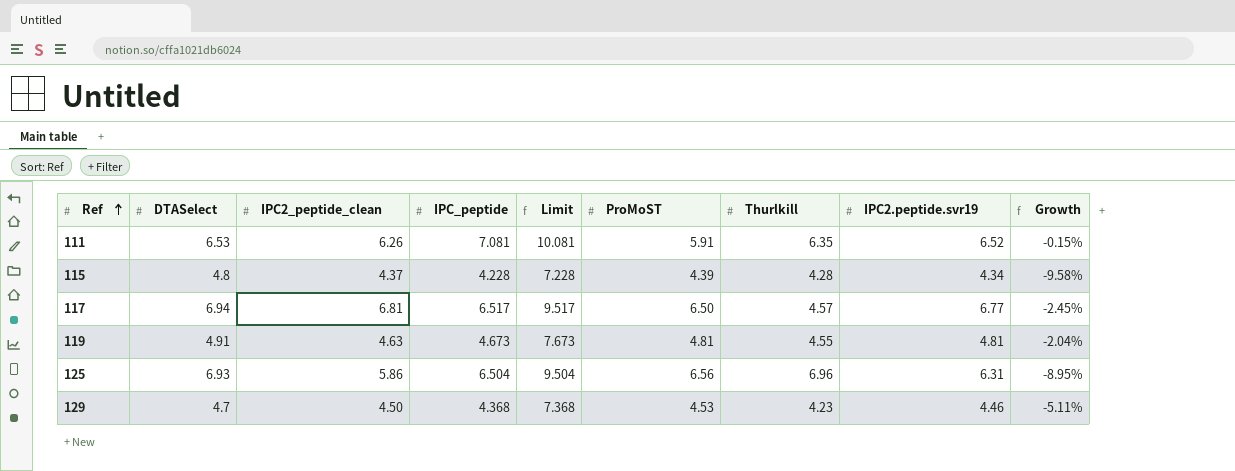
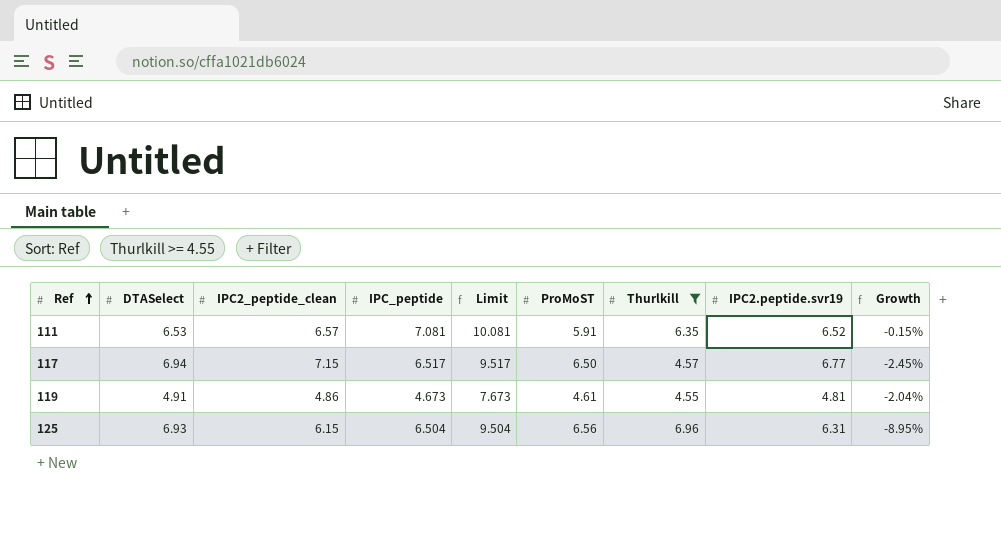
filter: none -> Thurlkill >= 4.55
111 | IPC2_peptide_clean: 6.26 -> 6.57
117 | IPC2_peptide_clean: 6.81 -> 7.15
119 | IPC2_peptide_clean: 4.63 -> 4.86
119 | ProMoST: 4.81 -> 4.61
125 | IPC2_peptide_clean: 5.86 -> 6.15

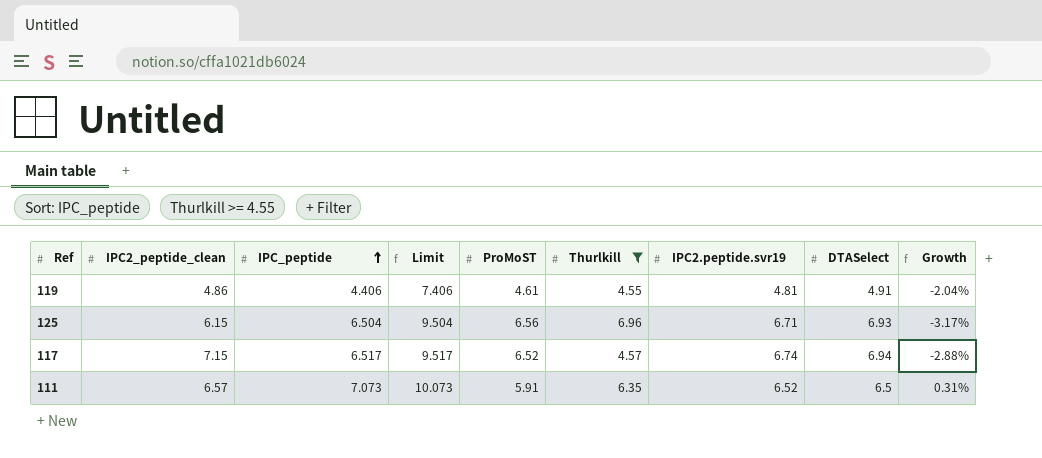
row order: Ref ascending -> IPC_peptide ascending
column DTASelect | position: 2 -> 8
119 | IPC_peptide: 4.673 -> 4.406
119 | Limit: 7.673 -> 7.406
125 | IPC2.peptide.svr19: 6.31 -> 6.71
125 | Growth: -8.95% -> -3.17%
117 | ProMoST: 6.50 -> 6.52
117 | IPC2.peptide.svr19: 6.77 -> 6.74
117 | Growth: -2.45% -> -2.88%
111 | IPC_peptide: 7.081 -> 7.073
111 | Limit: 10.081 -> 10.073
111 | DTASelect: 6.53 -> 6.5
111 | Growth: -0.15% -> 0.31%

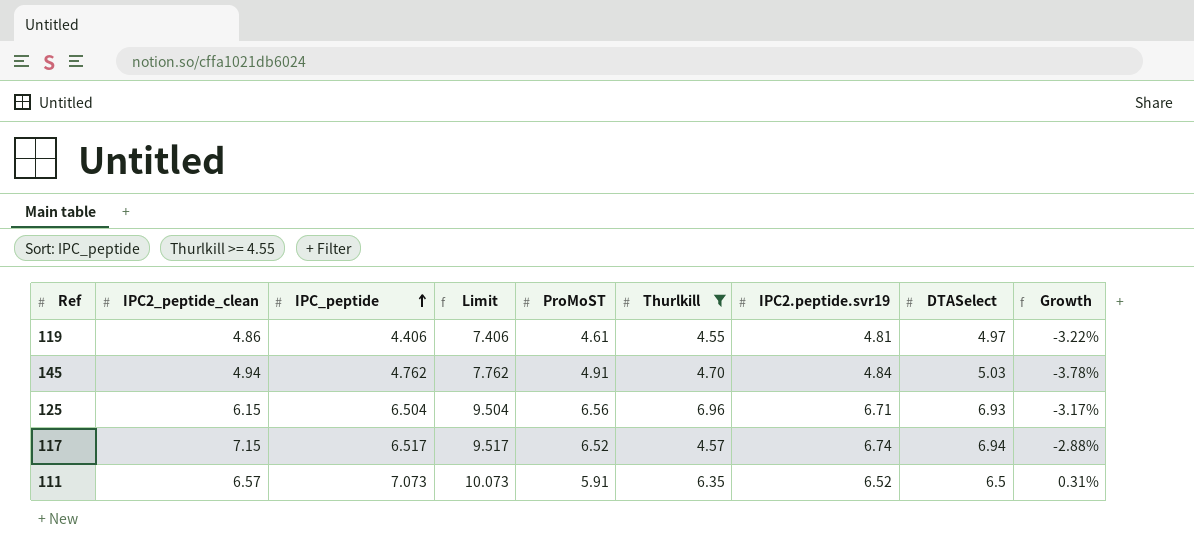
119 | DTASelect: 4.91 -> 4.97
119 | Growth: -2.04% -> -3.22%
row 145: none -> 4.94 | 4.762 | 7.762 | 4.91 | 4.70 | 4.84 | 5.03 | -3.78%

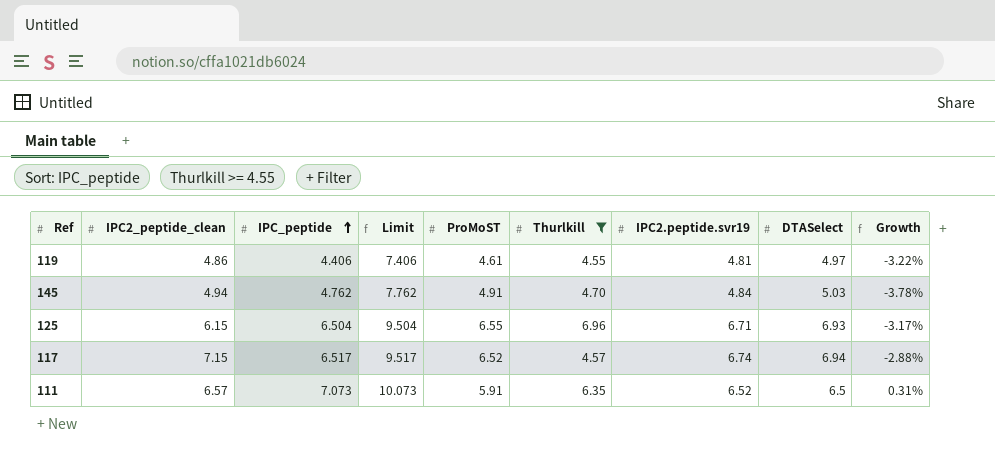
125 | ProMoST: 6.56 -> 6.55

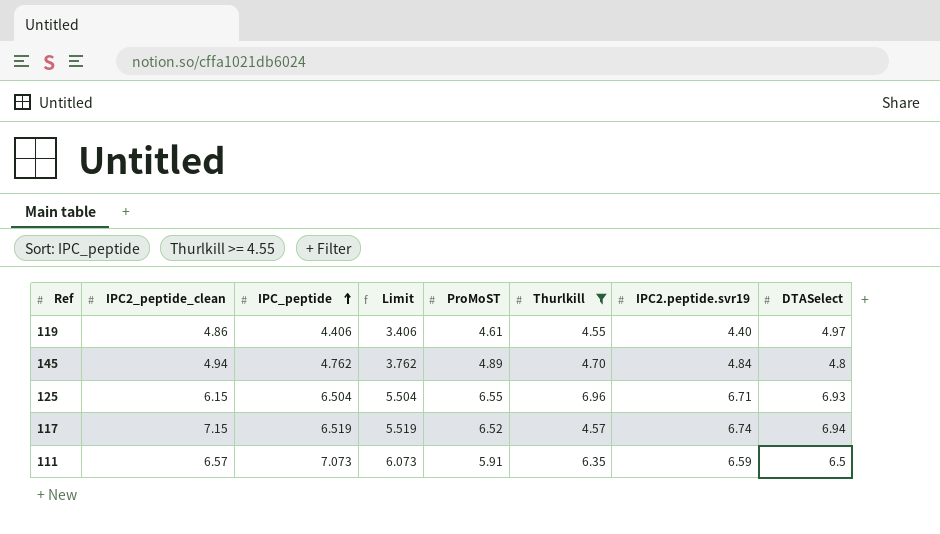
column Growth | formula: ([IPC2.peptide.svr19] - [DTASelect]) / [DTASelect] -> none
column Limit | formula: [IPC_peptide] + 3 -> [IPC_peptide] - 1
119 | IPC2.peptide.svr19: 4.81 -> 4.40
145 | ProMoST: 4.91 -> 4.89
145 | DTASelect: 5.03 -> 4.8
117 | IPC_peptide: 6.517 -> 6.519
111 | IPC2.peptide.svr19: 6.52 -> 6.59

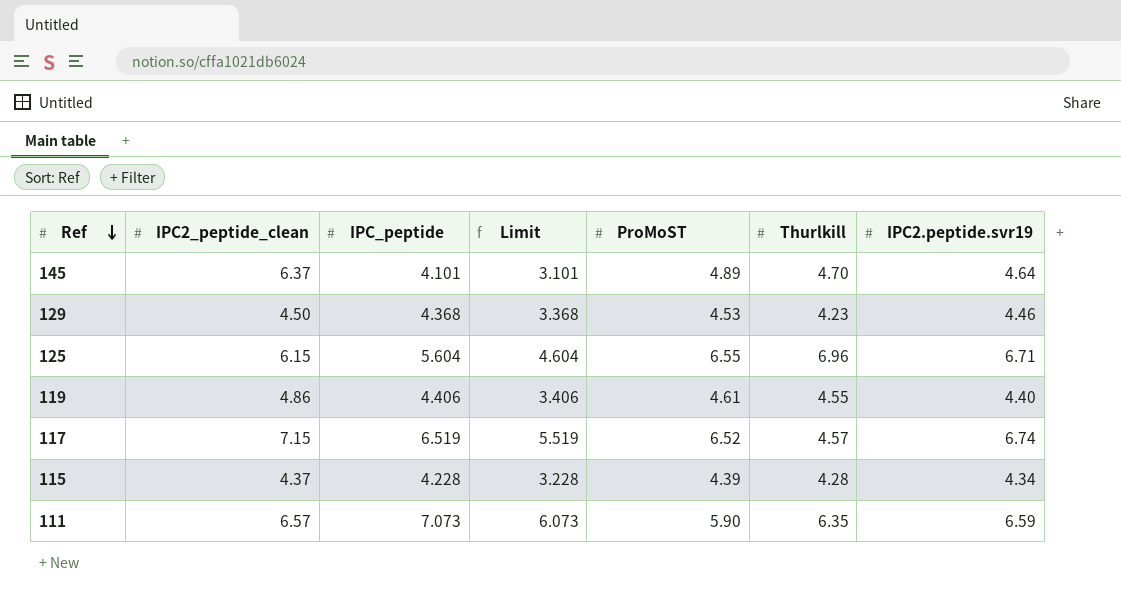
filter: Thurlkill >= 4.55 -> none
row order: IPC_peptide ascending -> Ref descending
column DTASelect | position: 8 -> none
145 | IPC2_peptide_clean: 4.94 -> 6.37
145 | IPC_peptide: 4.762 -> 4.101
145 | Limit: 3.762 -> 3.101
145 | IPC2.peptide.svr19: 4.84 -> 4.64
125 | IPC_peptide: 6.504 -> 5.604
125 | Limit: 5.504 -> 4.604
111 | ProMoST: 5.91 -> 5.90

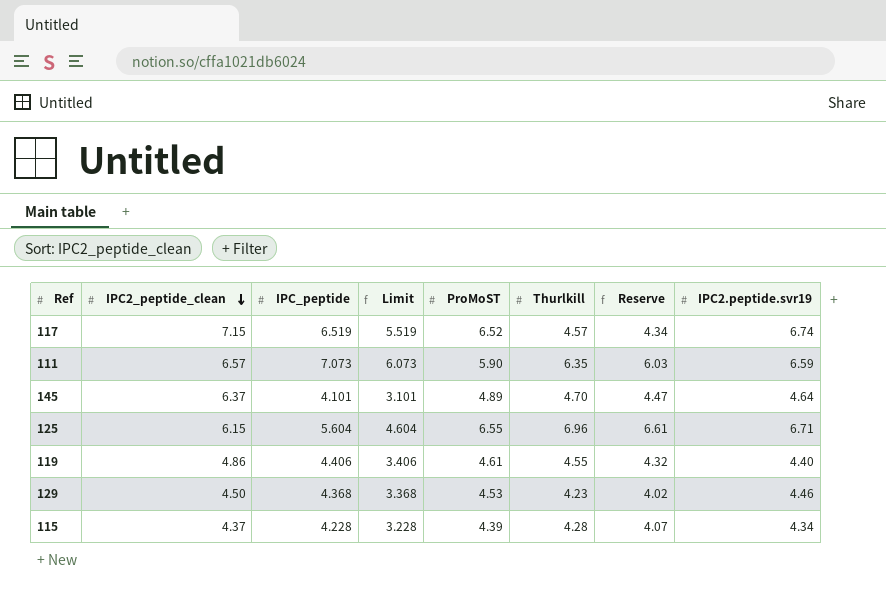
row order: Ref descending -> IPC2_peptide_clean descending
column Reserve | formula: none -> [Thurlkill] * 0.95

